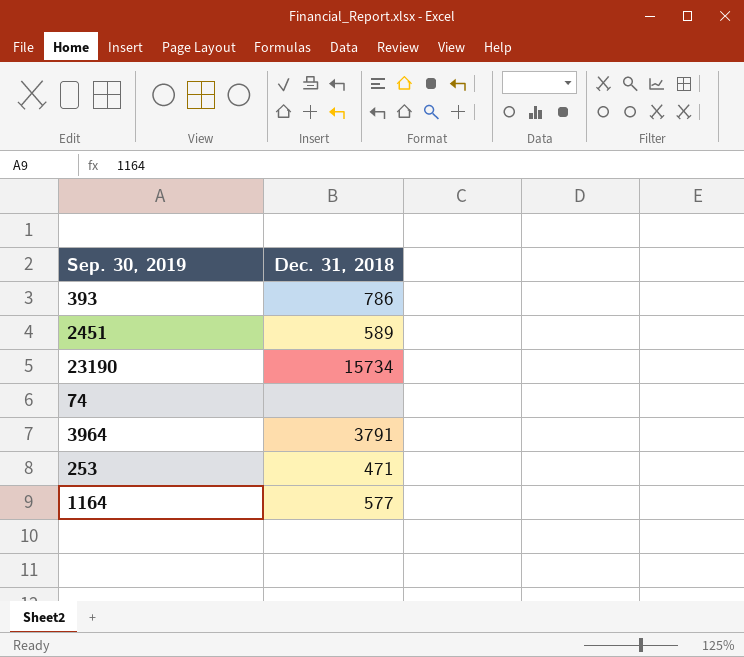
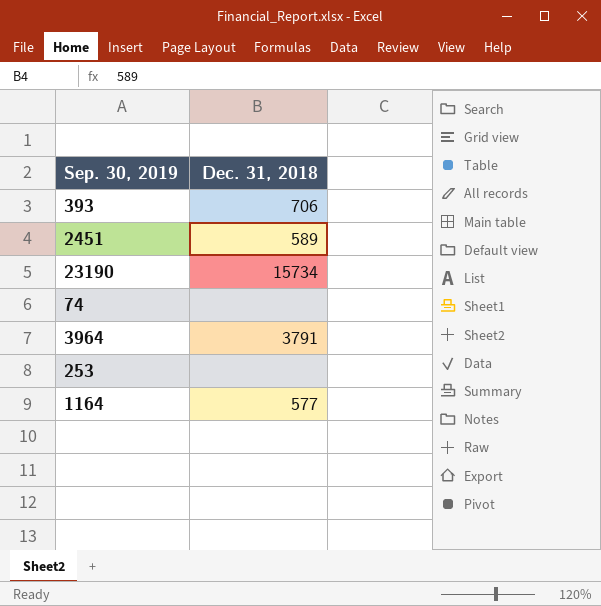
393 | Dec. 31, 2018: 786 -> 706
253 | Dec. 31, 2018: 471 -> none

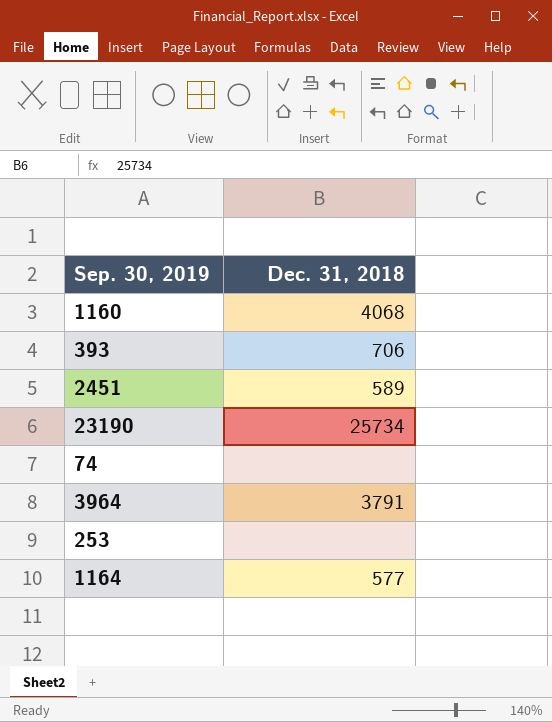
row 1160: none -> 4068
23190 | Dec. 31, 2018: 15734 -> 25734

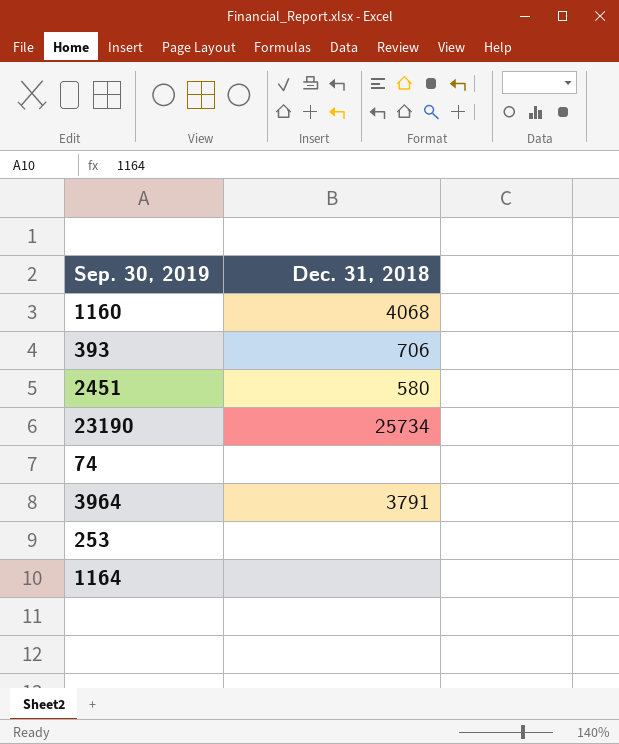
2451 | Dec. 31, 2018: 589 -> 580
1164 | Dec. 31, 2018: 577 -> none

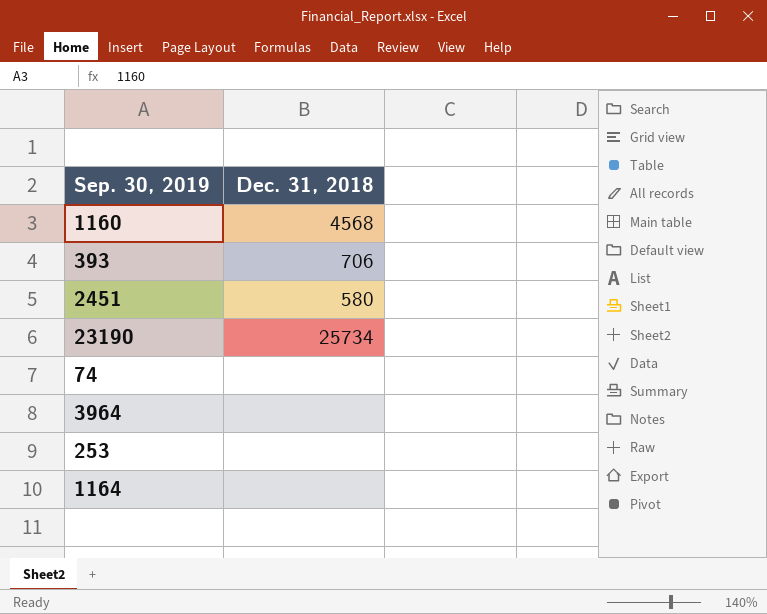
1160 | Dec. 31, 2018: 4068 -> 4568
3964 | Dec. 31, 2018: 3791 -> none

